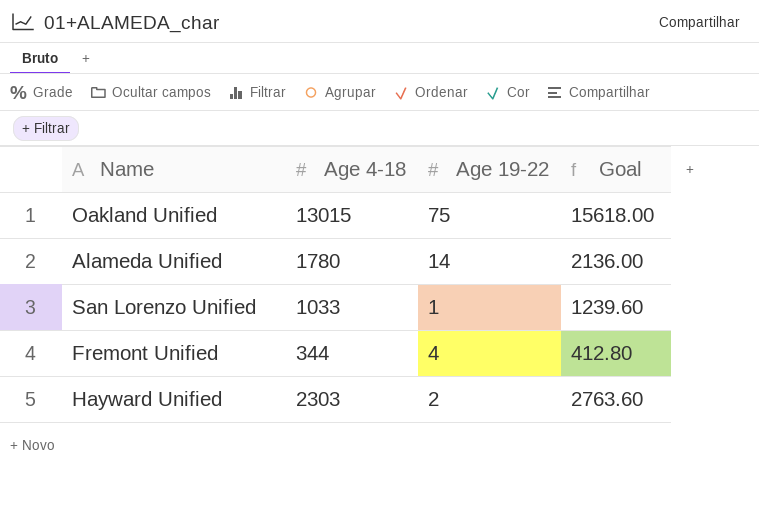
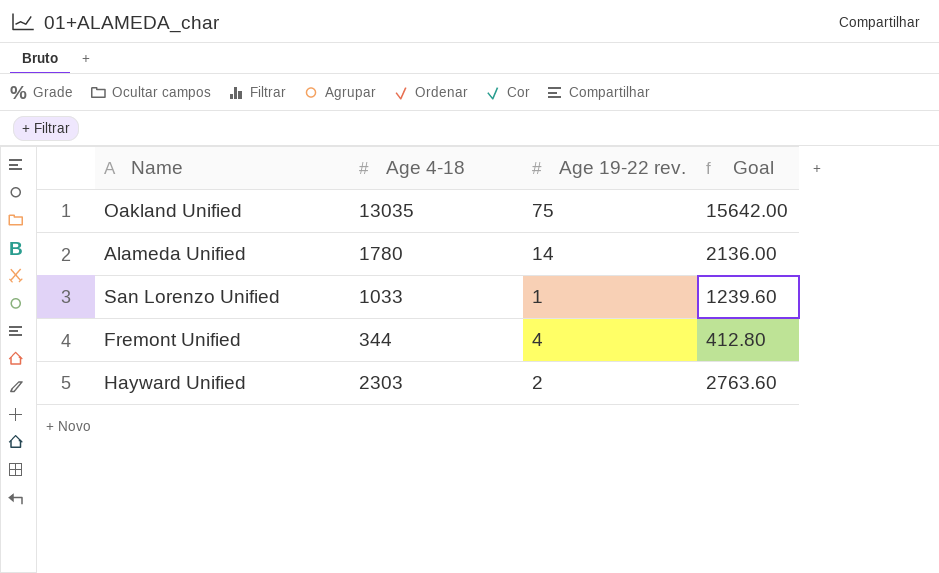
column name: Age 19-22 -> Age 19-22 rev.
Oakland Unified | Age 4-18: 13015 -> 13035
Oakland Unified | Goal: 15618.00 -> 15642.00

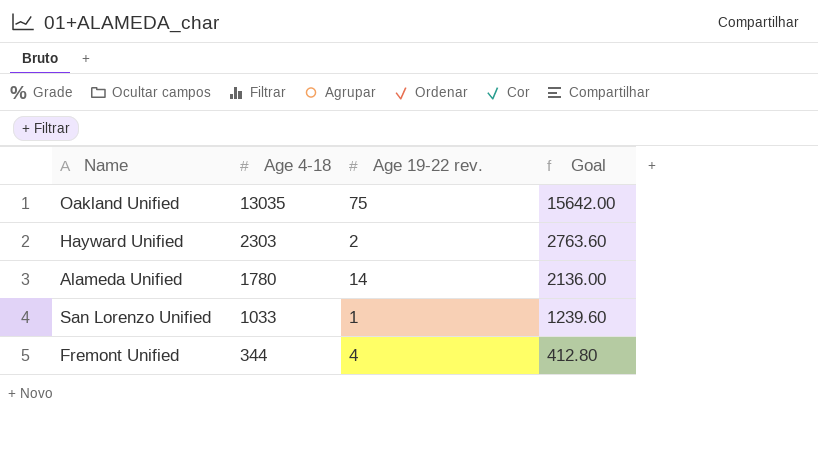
row order: none -> Age 4-18 descending

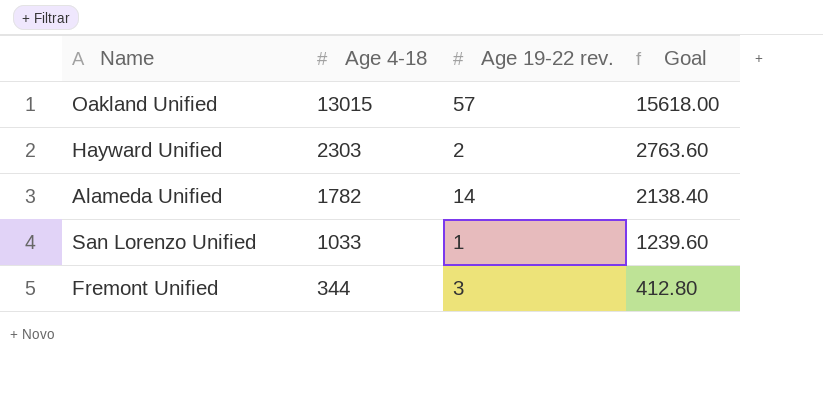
Oakland Unified | Age 4-18: 13035 -> 13015
Oakland Unified | Age 19-22 rev.: 75 -> 57
Oakland Unified | Goal: 15642.00 -> 15618.00
Alameda Unified | Age 4-18: 1780 -> 1782
Alameda Unified | Goal: 2136.00 -> 2138.40
Fremont Unified | Age 19-22 rev.: 4 -> 3

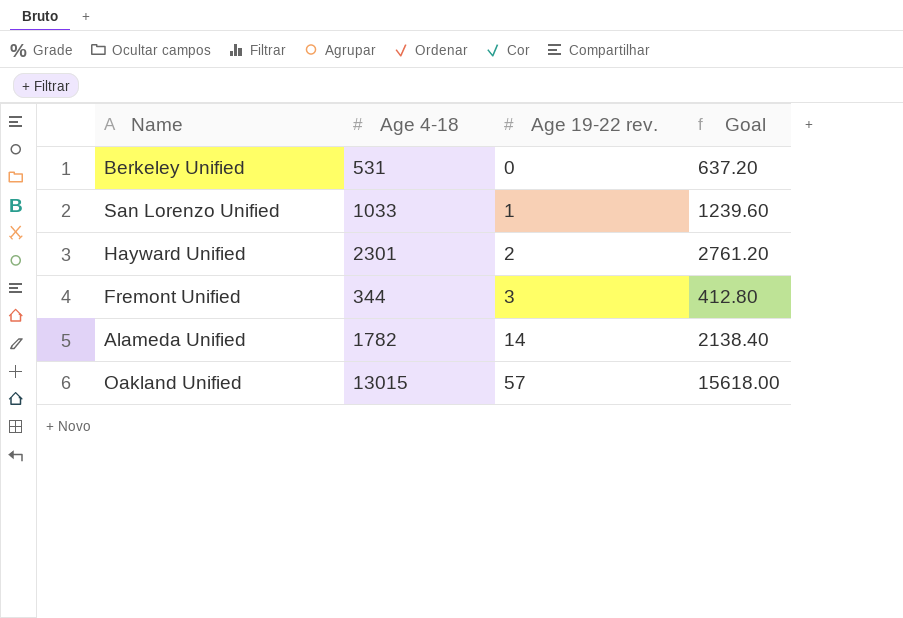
row order: Age 4-18 descending -> Age 19-22 rev. ascending
row Berkeley Unified: none -> 531 | 0 | 637.20
Hayward Unified | Age 4-18: 2303 -> 2301
Hayward Unified | Goal: 2763.60 -> 2761.20

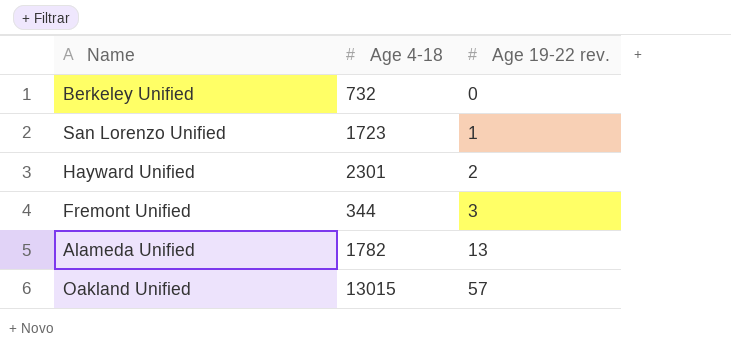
column Goal | formula: [Age 4-18] * 1.2 -> none
Berkeley Unified | Age 4-18: 531 -> 732
San Lorenzo Unified | Age 4-18: 1033 -> 1723
Alameda Unified | Age 19-22 rev.: 14 -> 13

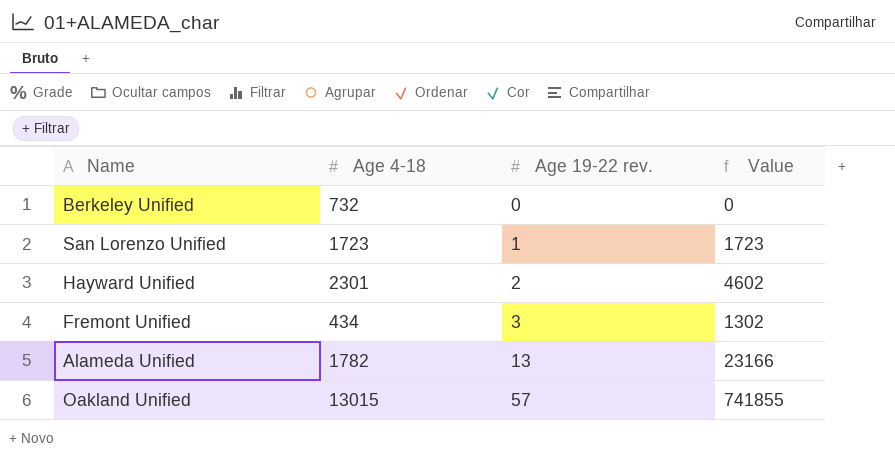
column Value | formula: none -> [Age 4-18] * [Age 19-22 rev.]
Fremont Unified | Age 4-18: 344 -> 434

